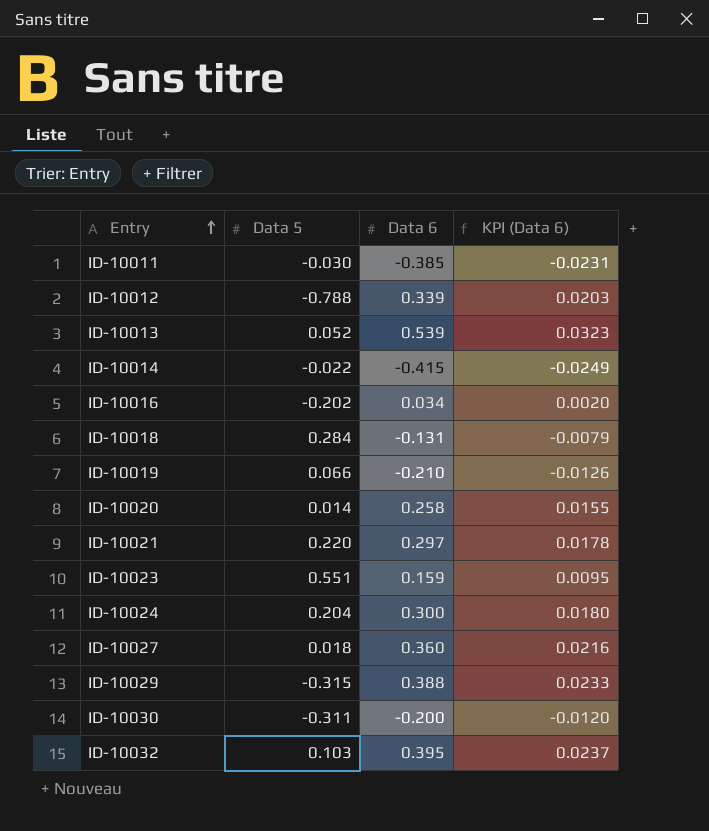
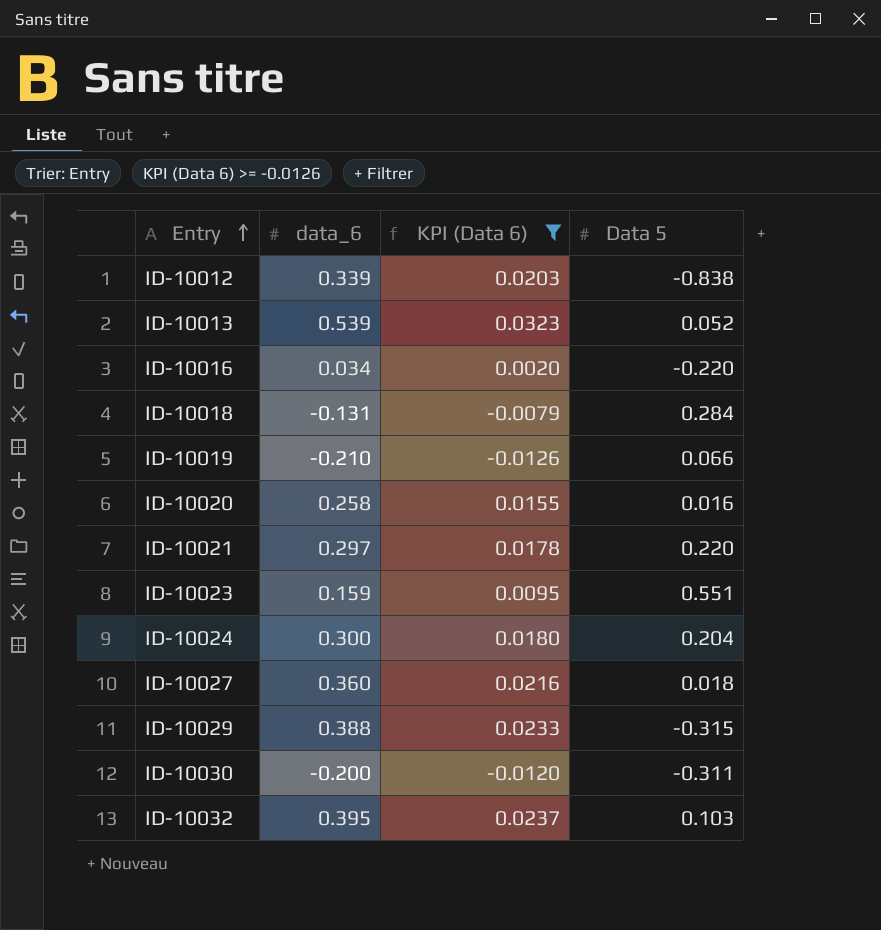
filter: none -> KPI (Data 6) >= -0.0126
column name: Data 6 -> data_6
column Data 5 | position: 2 -> 4
ID-10012 | Data 5: -0.788 -> -0.838
ID-10016 | Data 5: -0.202 -> -0.220
ID-10020 | Data 5: 0.014 -> 0.016

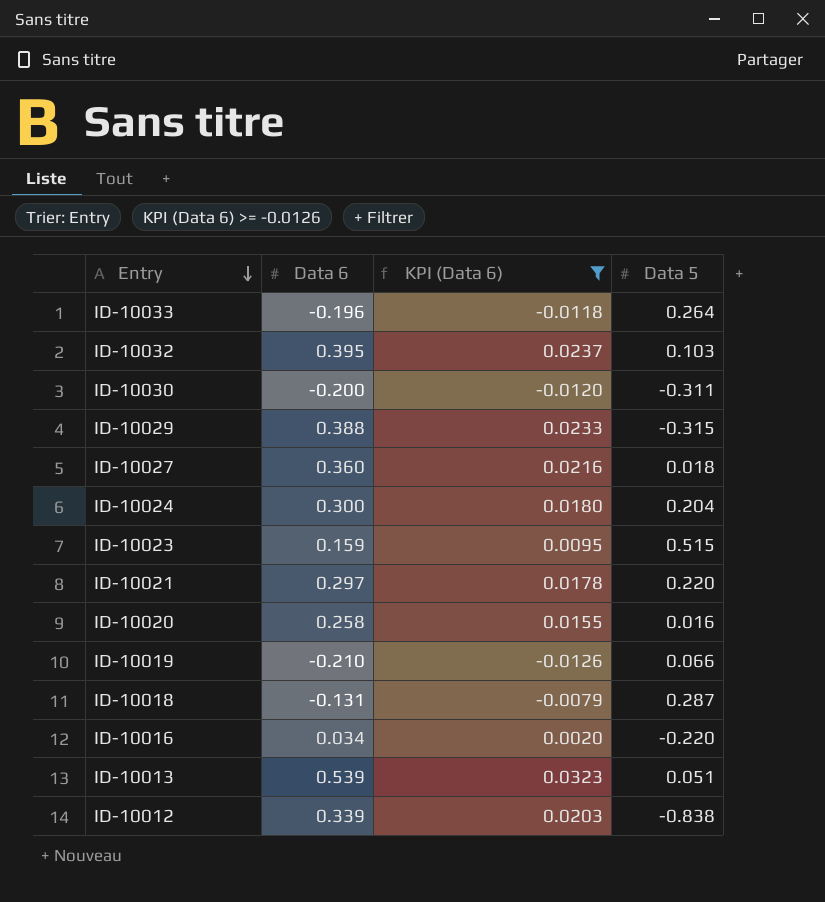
row order: Entry ascending -> Entry descending
column name: data_6 -> Data 6
row ID-10033: none -> -0.196 | -0.0118 | 0.264
ID-10023 | Data 5: 0.551 -> 0.515
ID-10018 | Data 5: 0.284 -> 0.287
ID-10013 | Data 5: 0.052 -> 0.051

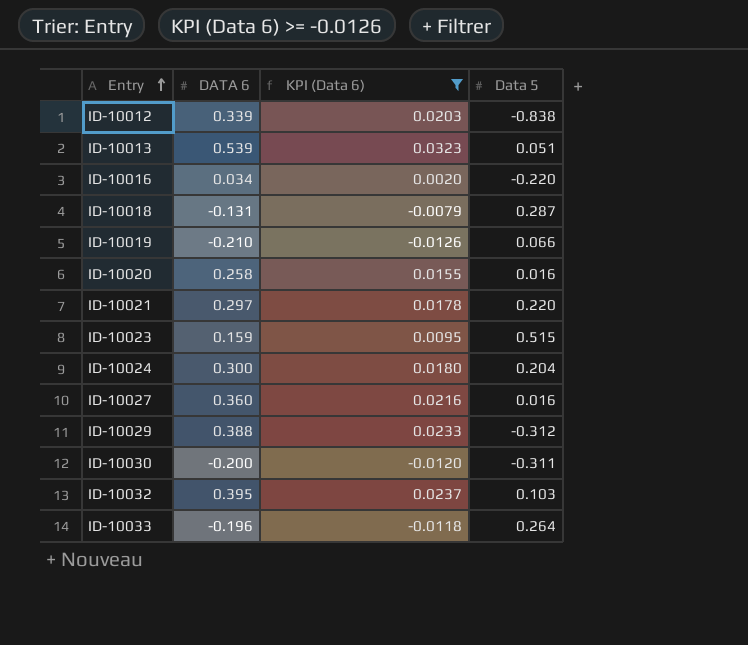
row order: Entry descending -> Entry ascending
column name: Data 6 -> DATA 6
ID-10027 | Data 5: 0.018 -> 0.016
ID-10029 | Data 5: -0.315 -> -0.312

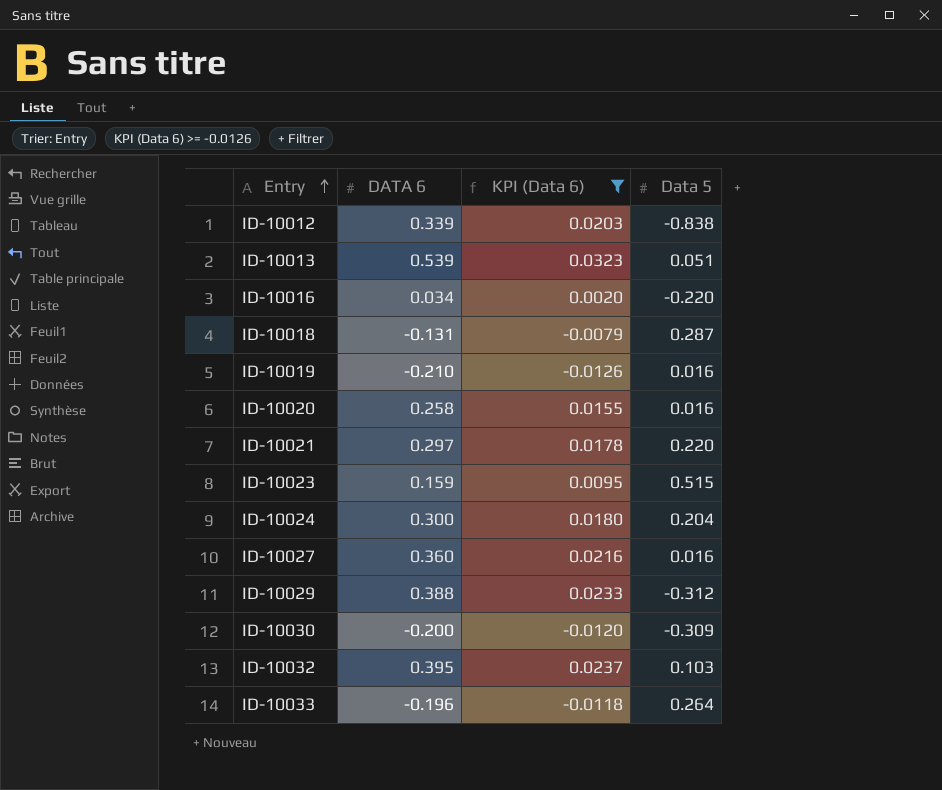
ID-10019 | Data 5: 0.066 -> 0.016
ID-10030 | Data 5: -0.311 -> -0.309

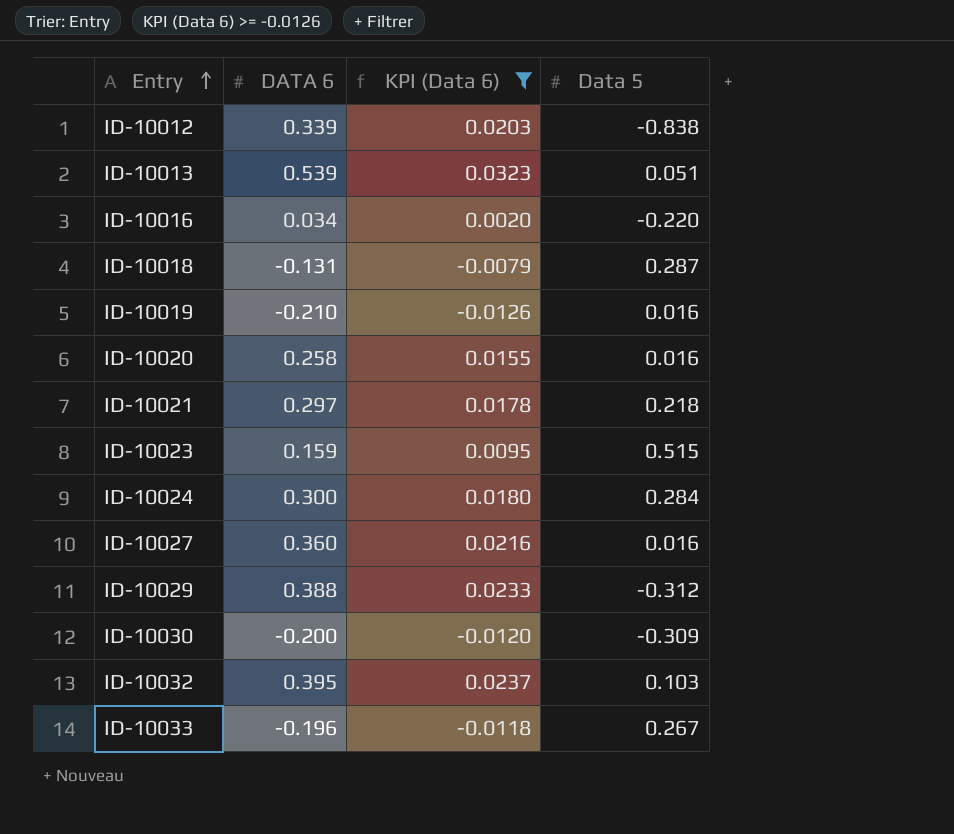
ID-10021 | Data 5: 0.220 -> 0.218
ID-10024 | Data 5: 0.204 -> 0.284
ID-10033 | Data 5: 0.264 -> 0.267

